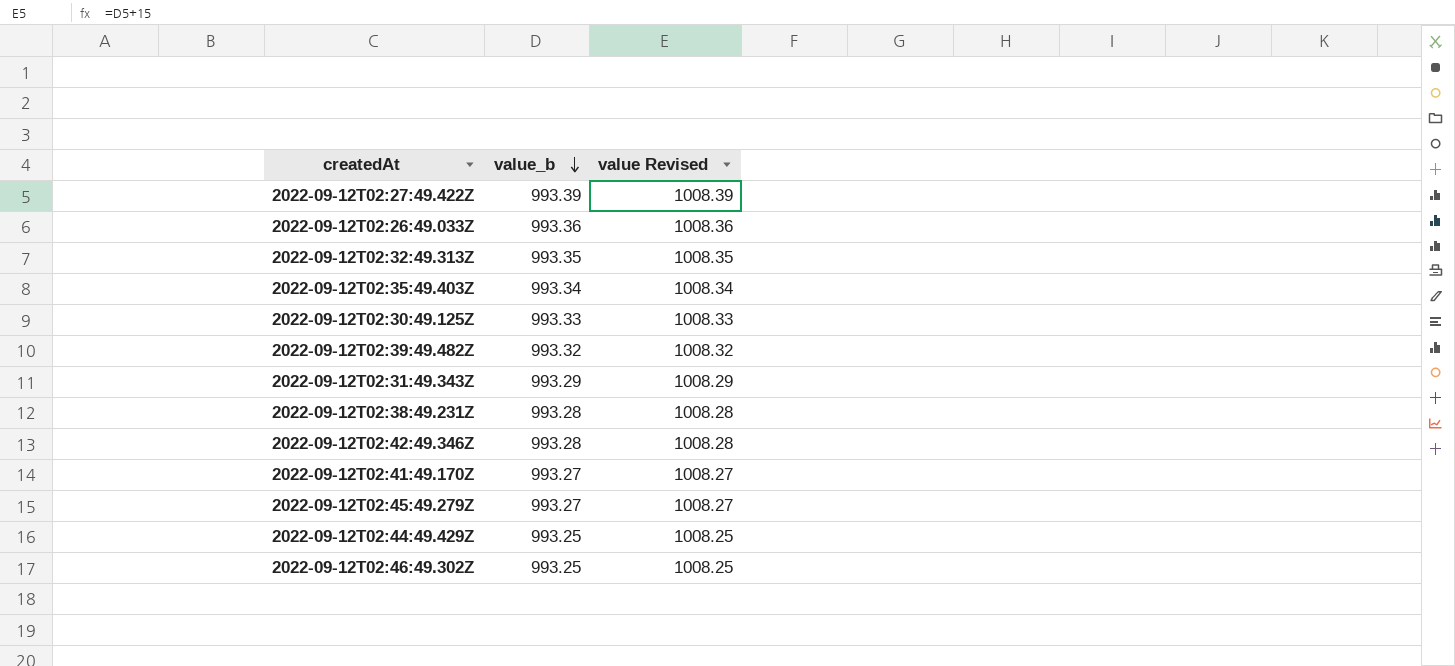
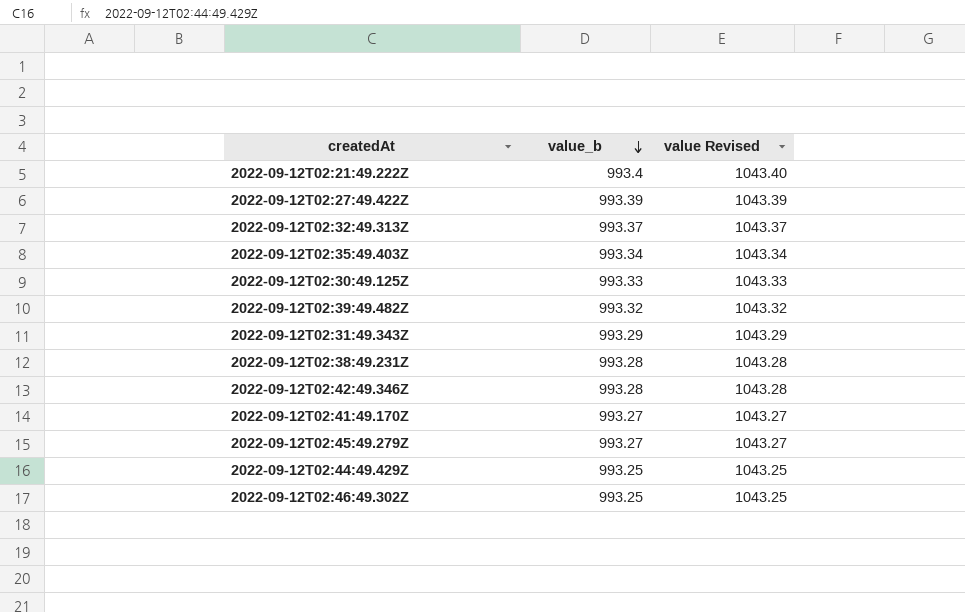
column value Revised | formula: [value_b] + 15 -> [value_b] + 50
row 2022-09-12T02:26:49.033Z: 993.36 | 1008.36 -> none
row 2022-09-12T02:21:49.222Z: none -> 993.4 | 1043.40
2022-09-12T02:32:49.313Z | value_b: 993.35 -> 993.37

